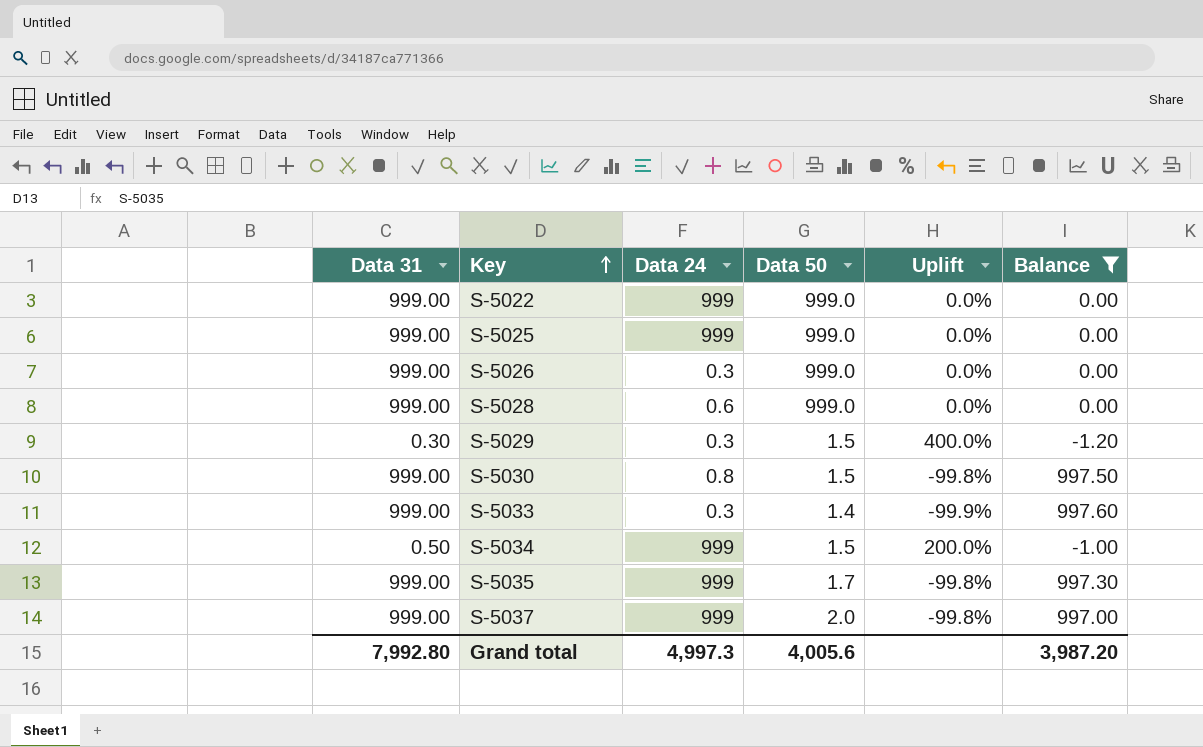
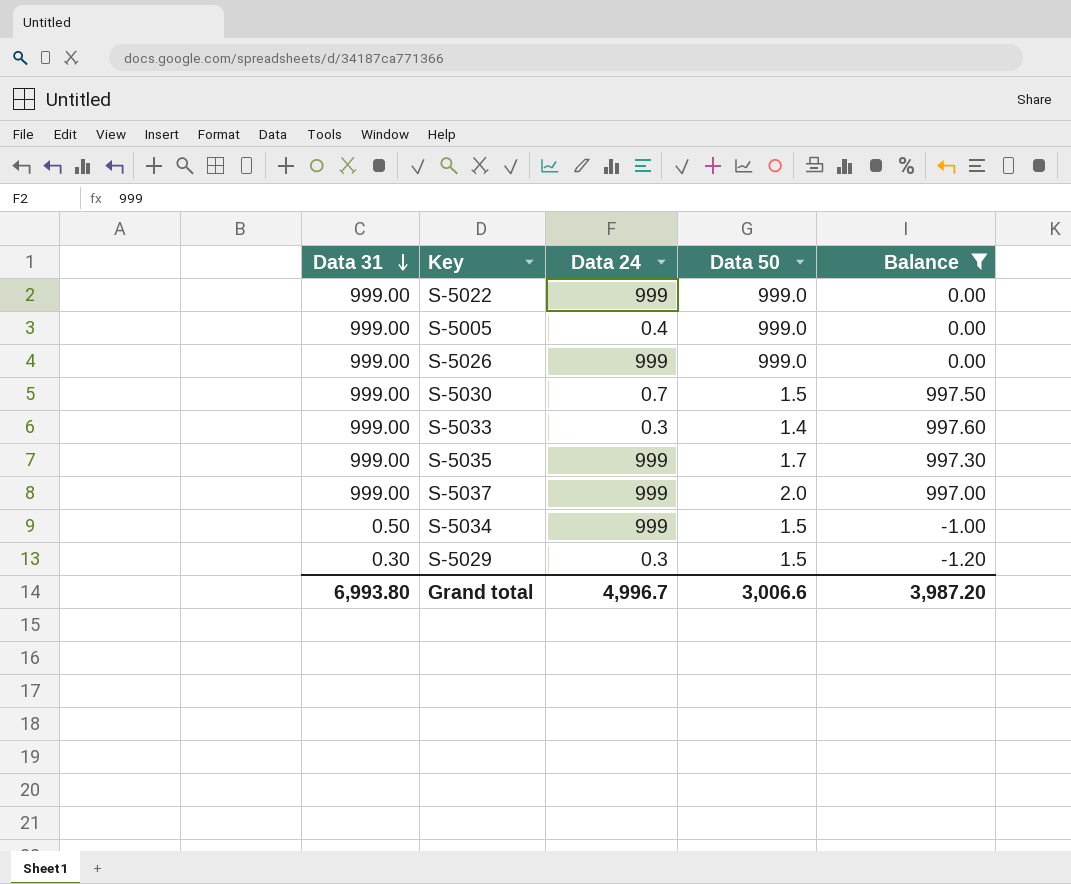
row order: Key ascending -> Data 31 descending
column Uplift | formula: ([Data 50] - [Data 31]) / [Data 31] -> none
row S-5025: 999.00 | 999 | 999.0 | 0.0% | 0.00 -> none
row S-5028: 999.00 | 0.6 | 999.0 | 0.0% | 0.00 -> none
row S-5005: none -> 999.00 | 0.4 | 999.0 | 0.00
S-5026 | Data 24: 0.3 -> 999
S-5030 | Data 24: 0.8 -> 0.7
Grand total | Data 31: 7,992.80 -> 6,993.80
Grand total | Data 24: 4,997.3 -> 4,996.7
Grand total | Data 50: 4,005.6 -> 3,006.6

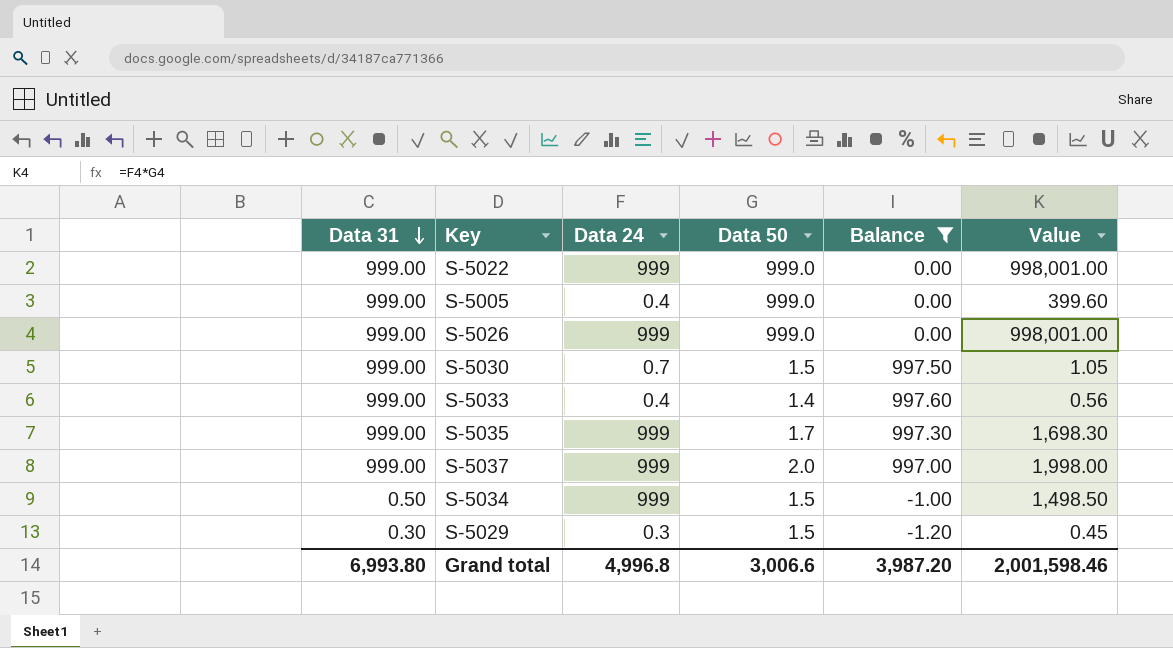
column Value | formula: none -> [Data 24] * [Data 50]
S-5033 | Data 24: 0.3 -> 0.4
Grand total | Data 24: 4,996.7 -> 4,996.8

